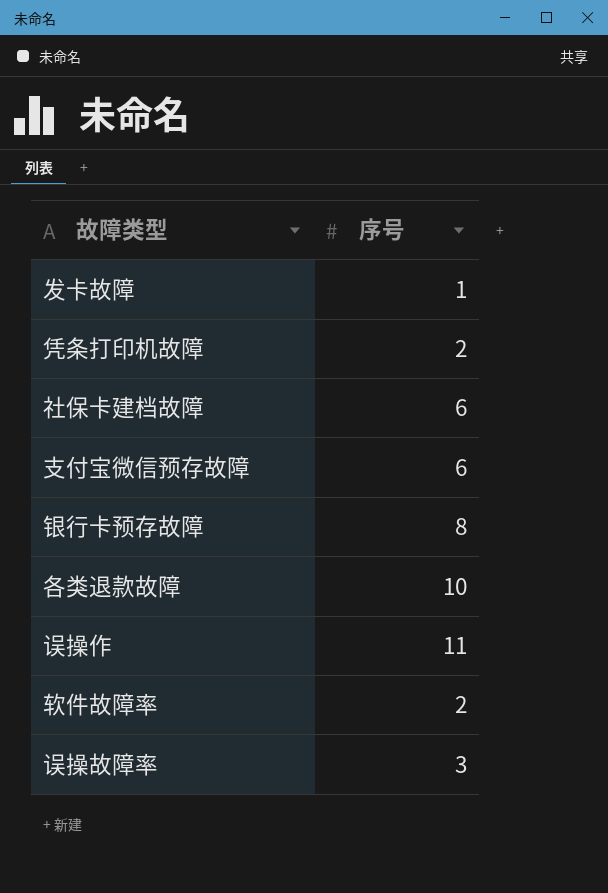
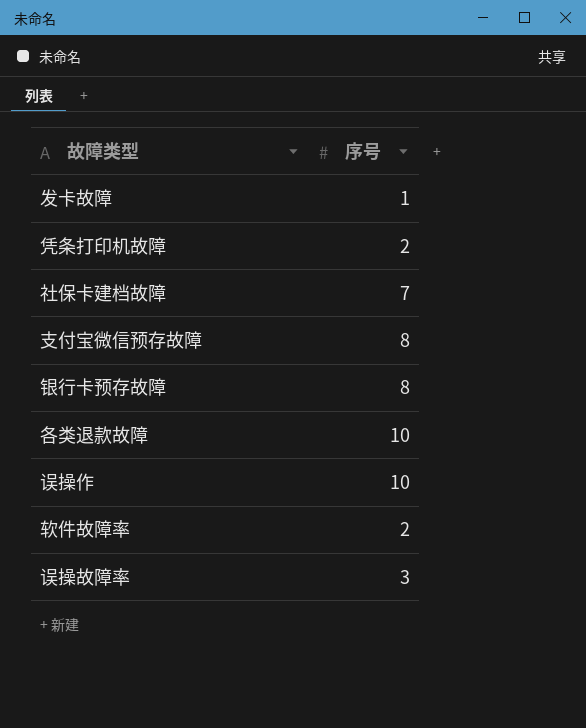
社保卡建档故障 | 序号: 6 -> 7
支付宝微信预存故障 | 序号: 6 -> 8
误操作 | 序号: 11 -> 10

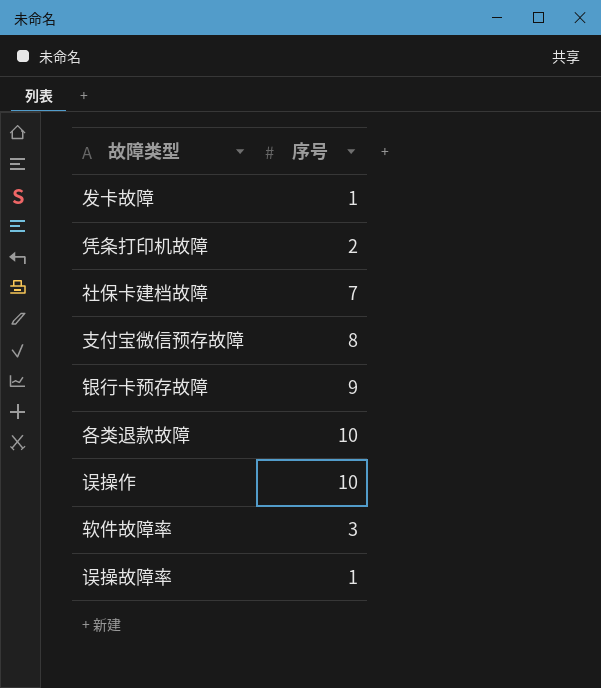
银行卡预存故障 | 序号: 8 -> 9
软件故障率 | 序号: 2 -> 3
误操故障率 | 序号: 3 -> 1

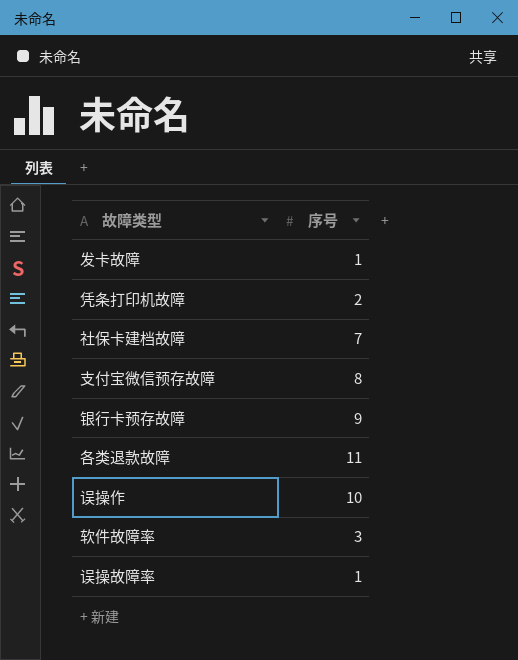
各类退款故障 | 序号: 10 -> 11

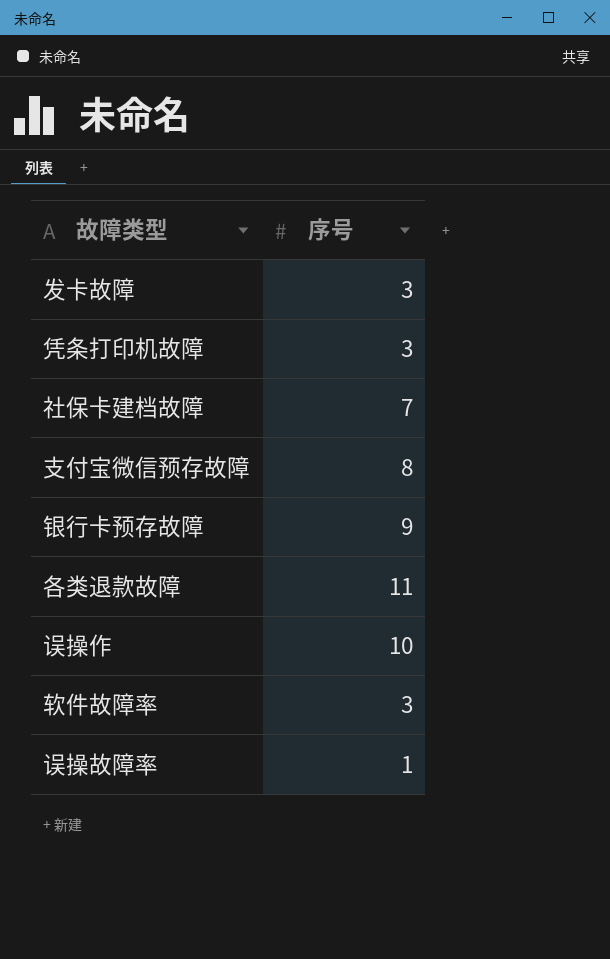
发卡故障 | 序号: 1 -> 3
凭条打印机故障 | 序号: 2 -> 3

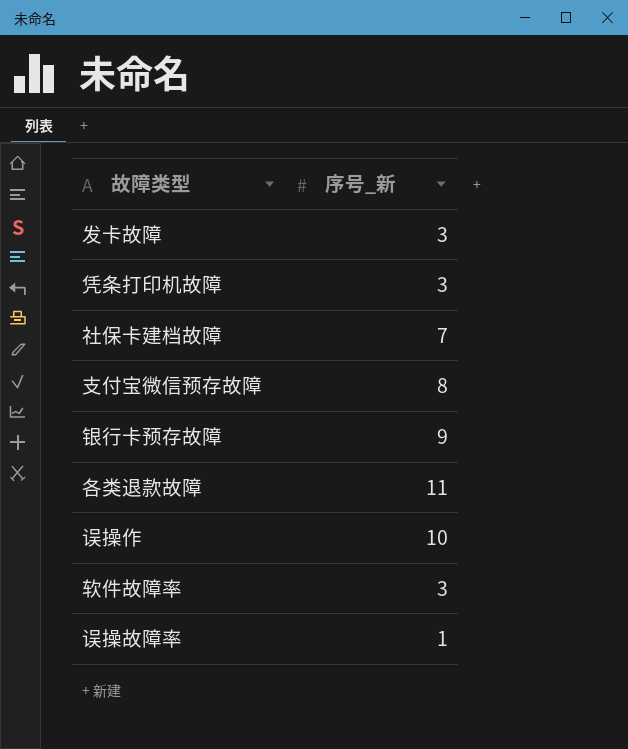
column name: 序号 -> 序号_新

